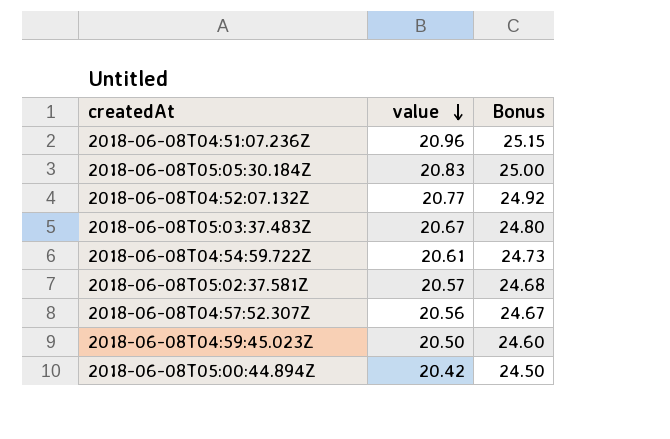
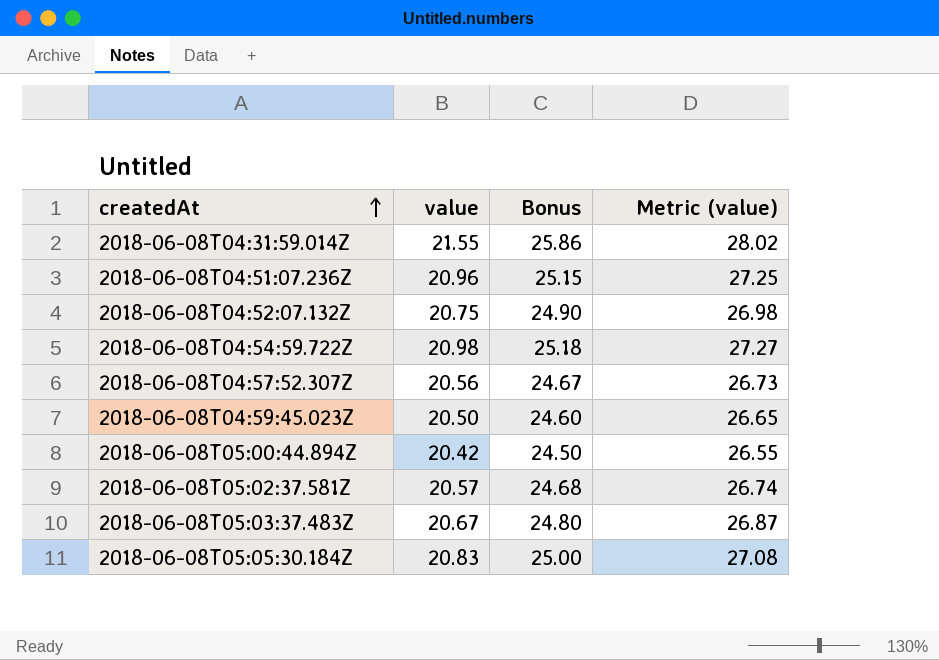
row order: value descending -> createdAt ascending
column Metric (value) | formula: none -> [value] * 1.3
row 2018-06-08T04:31:59.014Z: none -> 21.55 | 25.86 | 28.02
2018-06-08T04:52:07.132Z | value: 20.77 -> 20.75
2018-06-08T04:52:07.132Z | Bonus: 24.92 -> 24.90
2018-06-08T04:54:59.722Z | value: 20.61 -> 20.98
2018-06-08T04:54:59.722Z | Bonus: 24.73 -> 25.18

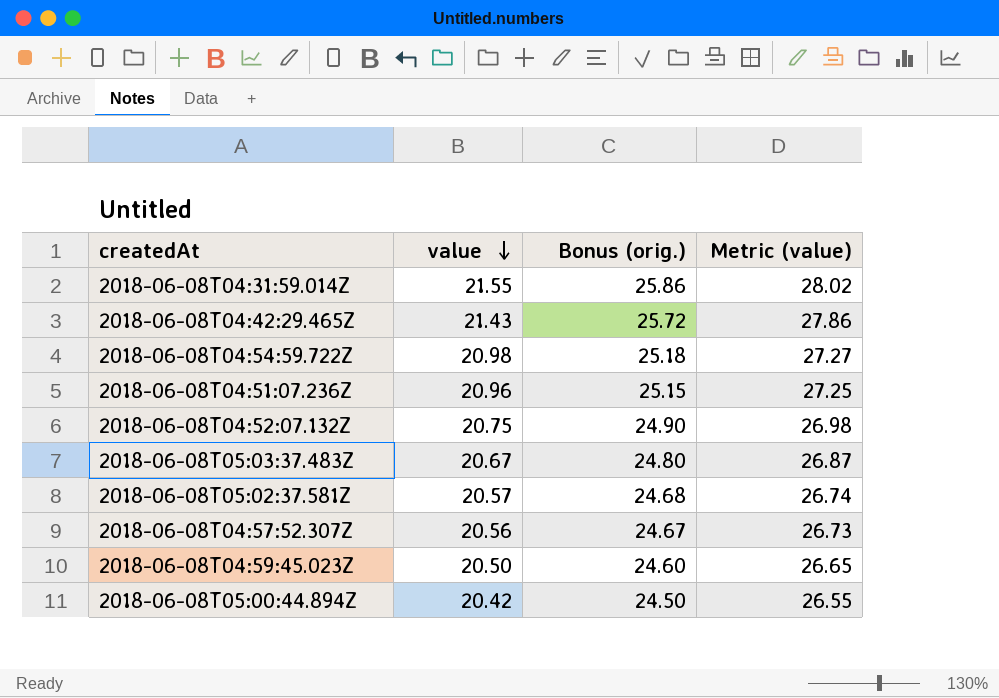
row order: createdAt ascending -> value descending
column name: Bonus -> Bonus (orig.)
row 2018-06-08T05:05:30.184Z: 20.83 | 25.00 | 27.08 -> none
row 2018-06-08T04:42:29.465Z: none -> 21.43 | 25.72 | 27.86

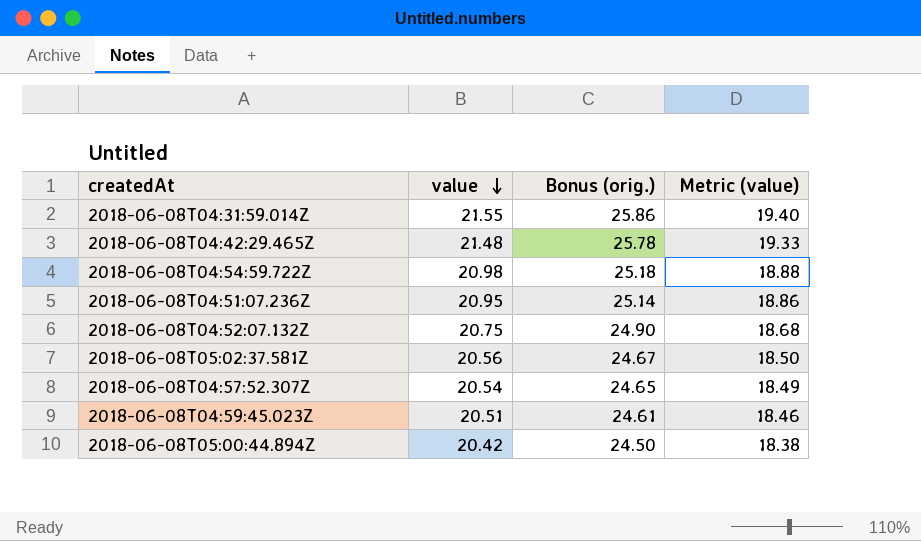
column Metric (value) | formula: [value] * 1.3 -> [value] * 0.9
row 2018-06-08T05:03:37.483Z: 20.67 | 24.80 | 26.87 -> none
2018-06-08T04:42:29.465Z | value: 21.43 -> 21.48
2018-06-08T04:42:29.465Z | Bonus (orig.): 25.72 -> 25.78
2018-06-08T04:51:07.236Z | value: 20.96 -> 20.95
2018-06-08T04:51:07.236Z | Bonus (orig.): 25.15 -> 25.14
2018-06-08T05:02:37.581Z | value: 20.57 -> 20.56
2018-06-08T05:02:37.581Z | Bonus (orig.): 24.68 -> 24.67
2018-06-08T04:57:52.307Z | value: 20.56 -> 20.54
2018-06-08T04:57:52.307Z | Bonus (orig.): 24.67 -> 24.65
2018-06-08T04:59:45.023Z | value: 20.50 -> 20.51
2018-06-08T04:59:45.023Z | Bonus (orig.): 24.60 -> 24.61

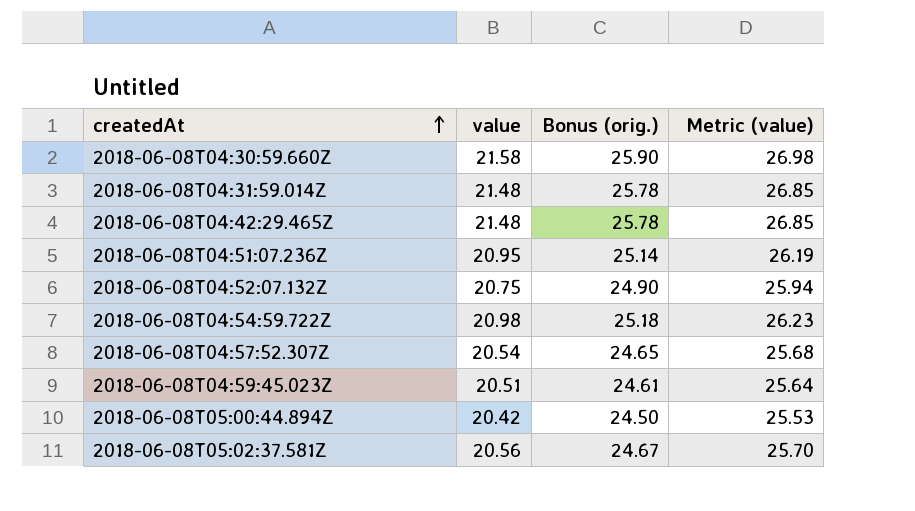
row order: value descending -> createdAt ascending
column Metric (value) | formula: [value] * 0.9 -> [value] * 1.25
row 2018-06-08T04:30:59.660Z: none -> 21.58 | 25.90 | 26.98
2018-06-08T04:31:59.014Z | value: 21.55 -> 21.48
2018-06-08T04:31:59.014Z | Bonus (orig.): 25.86 -> 25.78

